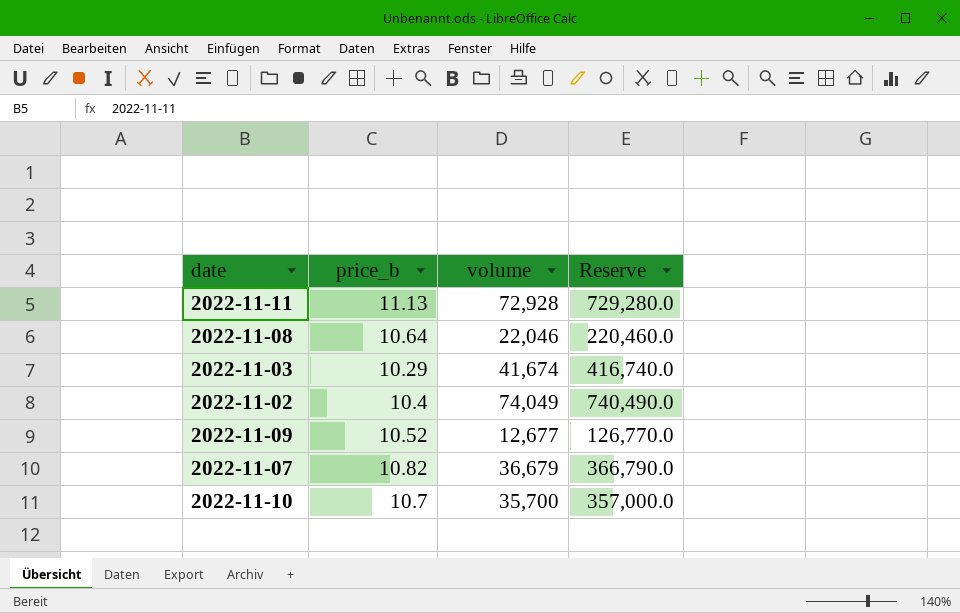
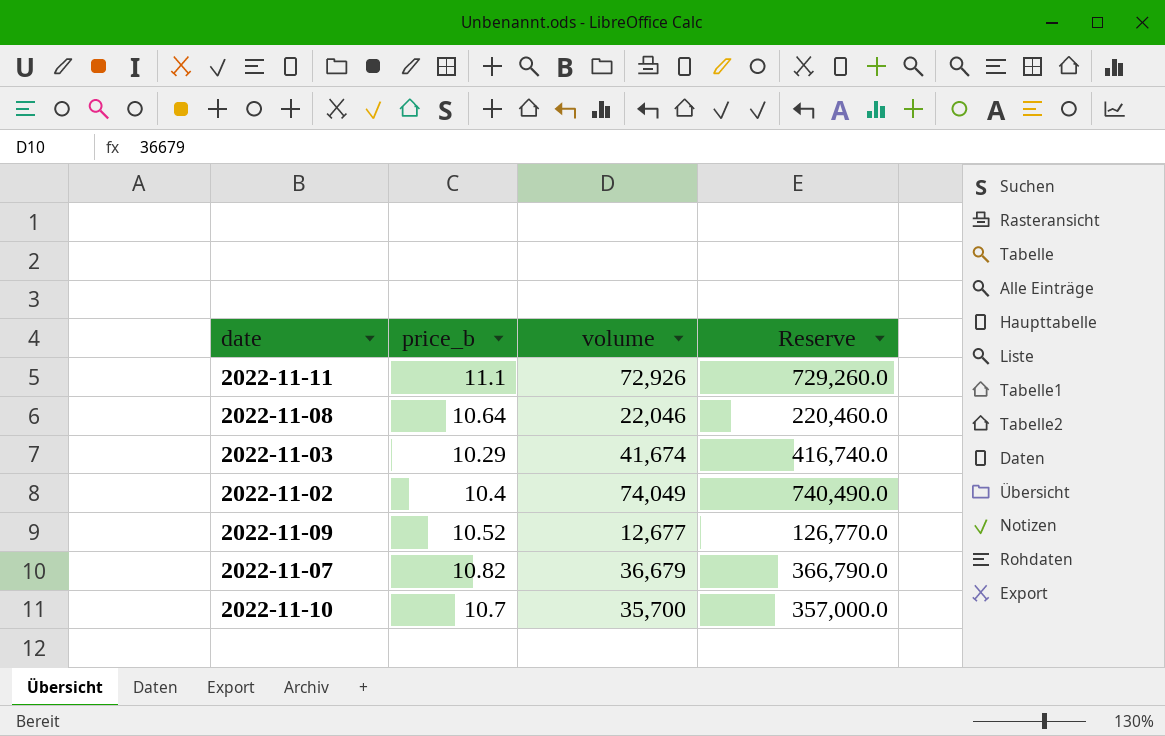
2022-11-11 | price_b: 11.13 -> 11.1
2022-11-11 | volume: 72,928 -> 72,926
2022-11-11 | Reserve: 729,280.0 -> 729,260.0

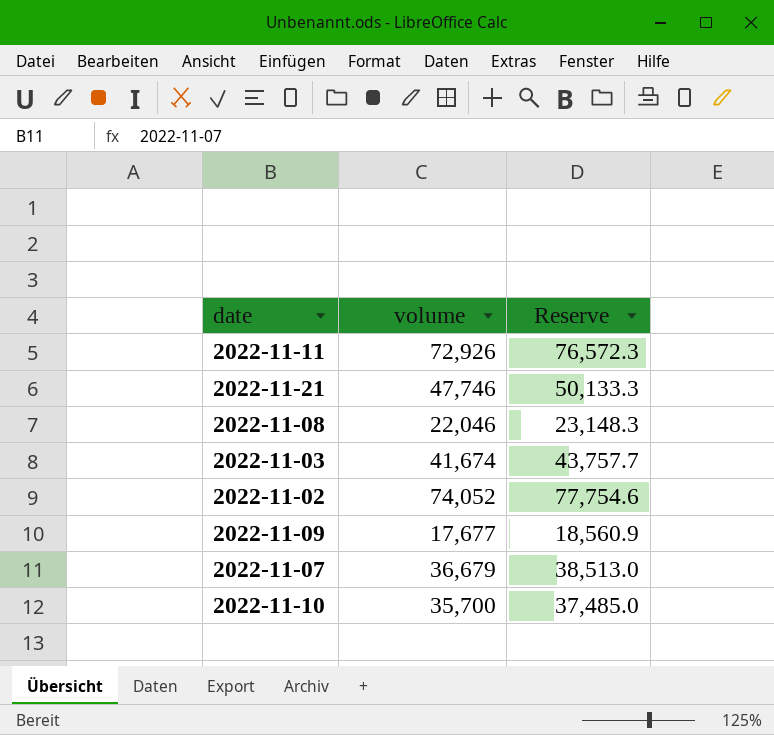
column price_b | position: 2 -> none
column Reserve | formula: [volume] * 10 -> [volume] * 1.05
row 2022-11-21: none -> 47,746 | 50,133.3
2022-11-02 | volume: 74,049 -> 74,052
2022-11-09 | volume: 12,677 -> 17,677

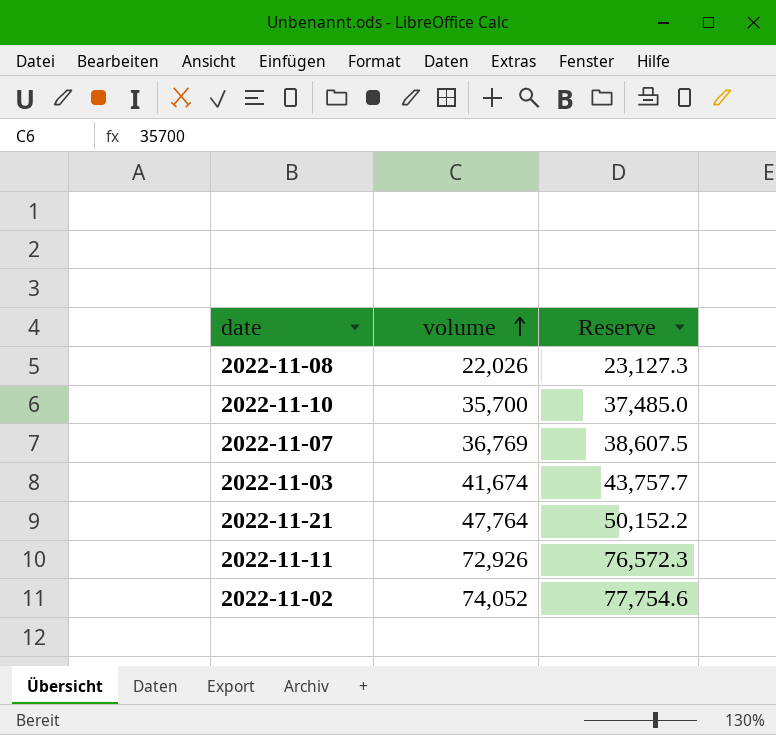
row order: none -> volume ascending
row 2022-11-09: 17,677 | 18,560.9 -> none
2022-11-08 | volume: 22,046 -> 22,026
2022-11-08 | Reserve: 23,148.3 -> 23,127.3
2022-11-07 | volume: 36,679 -> 36,769
2022-11-07 | Reserve: 38,513.0 -> 38,607.5
2022-11-21 | volume: 47,746 -> 47,764
2022-11-21 | Reserve: 50,133.3 -> 50,152.2

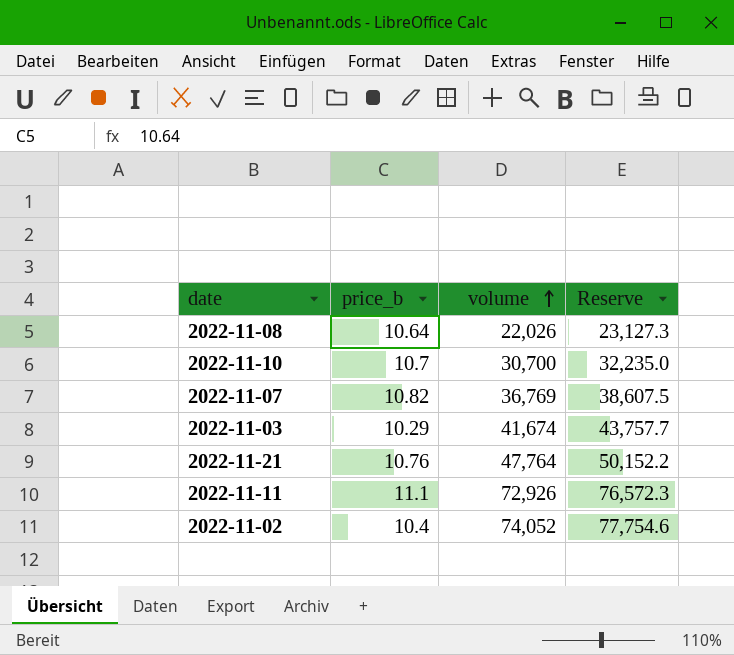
column price_b | position: none -> 2
2022-11-10 | volume: 35,700 -> 30,700
2022-11-10 | Reserve: 37,485.0 -> 32,235.0

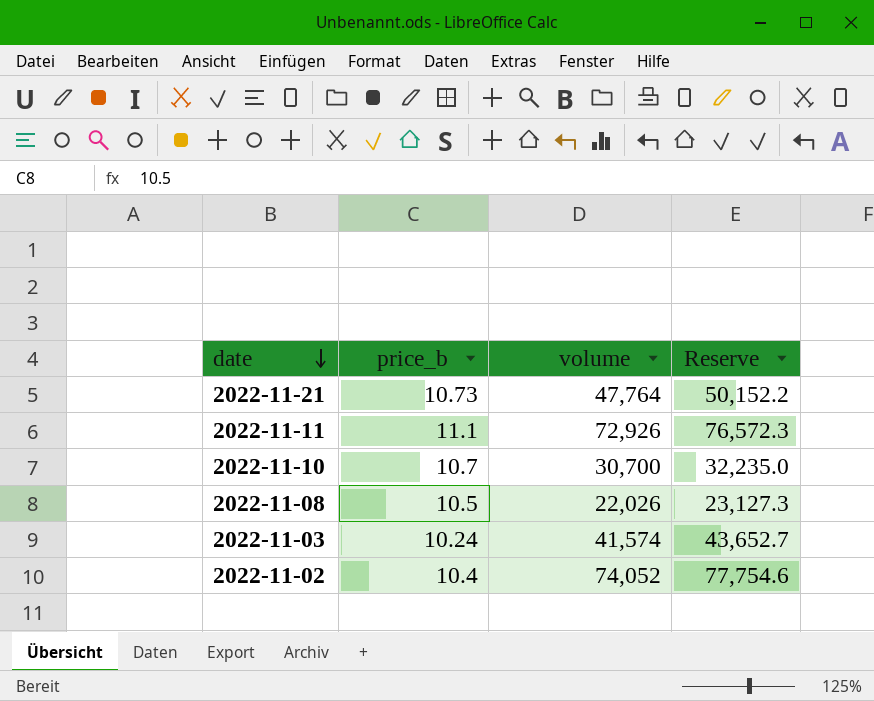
row order: volume ascending -> date descending
row 2022-11-07: 10.82 | 36,769 | 38,607.5 -> none
2022-11-21 | price_b: 10.76 -> 10.73
2022-11-08 | price_b: 10.64 -> 10.5
2022-11-03 | price_b: 10.29 -> 10.24
2022-11-03 | volume: 41,674 -> 41,574
2022-11-03 | Reserve: 43,757.7 -> 43,652.7

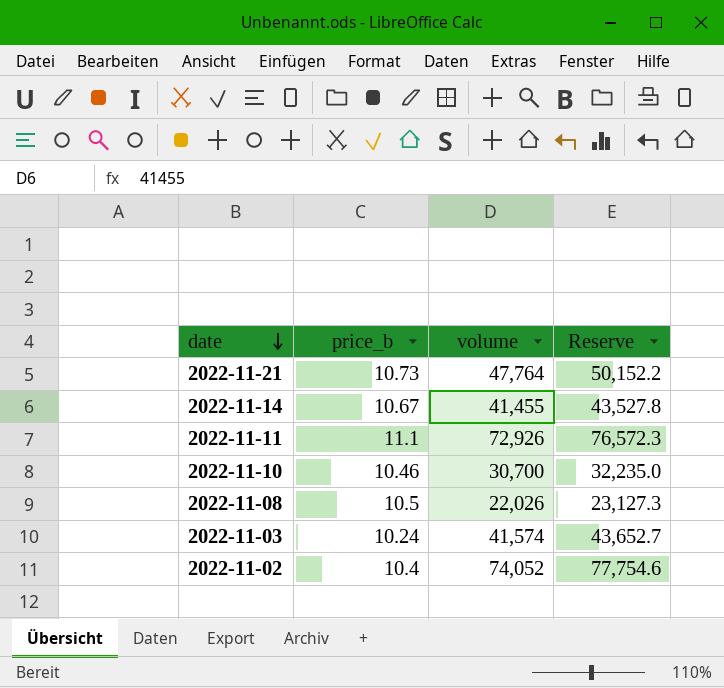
row 2022-11-14: none -> 10.67 | 41,455 | 43,527.8
2022-11-10 | price_b: 10.7 -> 10.46

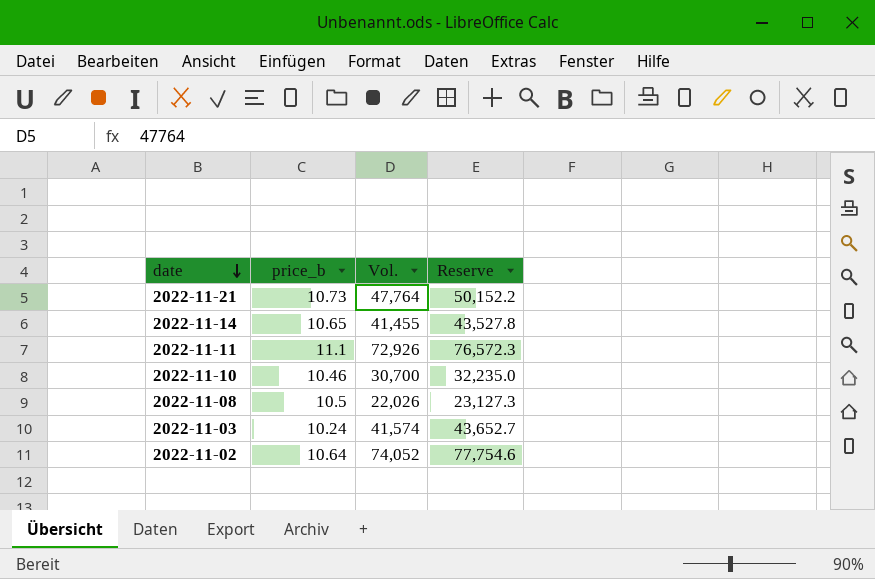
column name: volume -> Vol.
2022-11-14 | price_b: 10.67 -> 10.65
2022-11-02 | price_b: 10.4 -> 10.64

